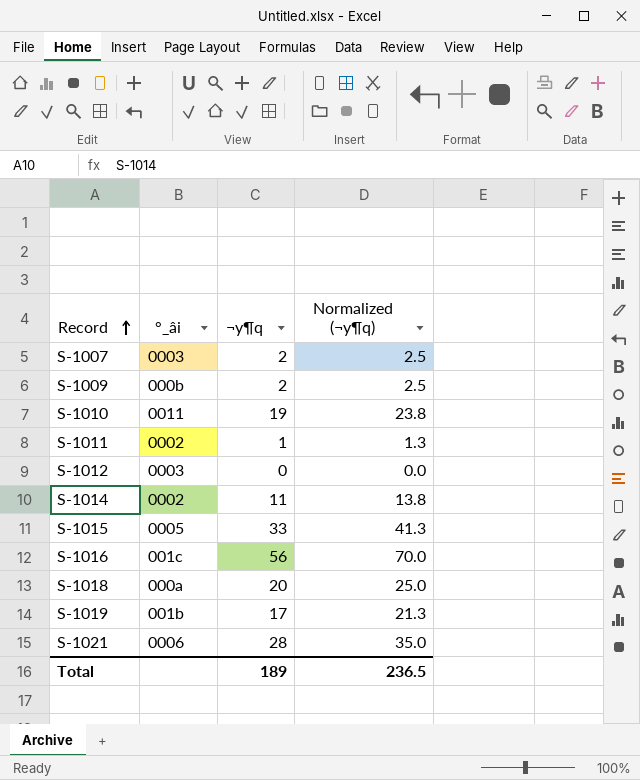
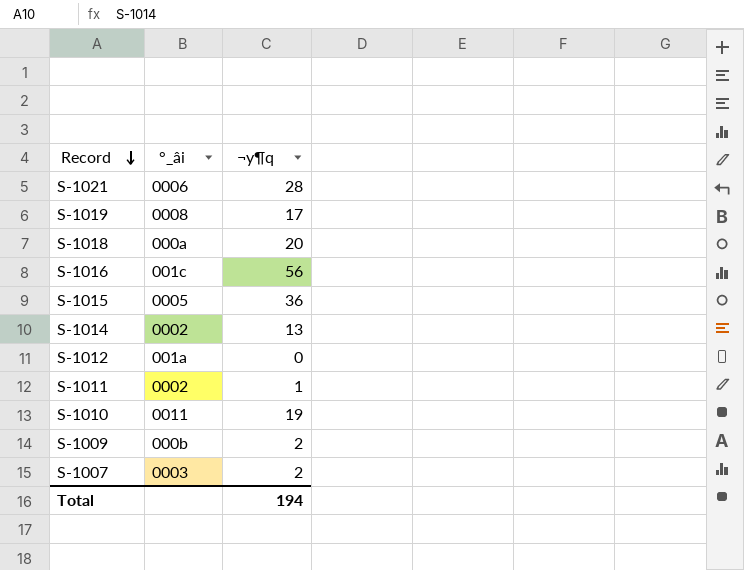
row order: Record ascending -> Record descending
column Normalized (¬y¶q) | formula: [¬y¶q] * 1.25 -> none
S-1019 | °_âi: 001b -> 0008
S-1015 | ¬y¶q: 33 -> 36
S-1014 | ¬y¶q: 11 -> 13
S-1012 | °_âi: 0003 -> 001a
Total | ¬y¶q: 189 -> 194

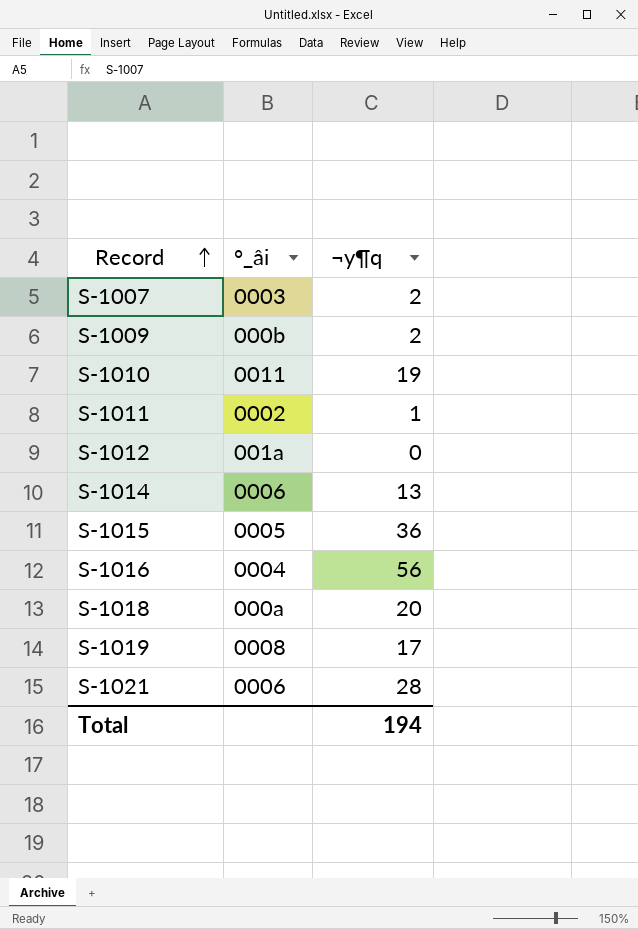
row order: Record descending -> Record ascending
S-1014 | °_âi: 0002 -> 0006
S-1016 | °_âi: 001c -> 0004

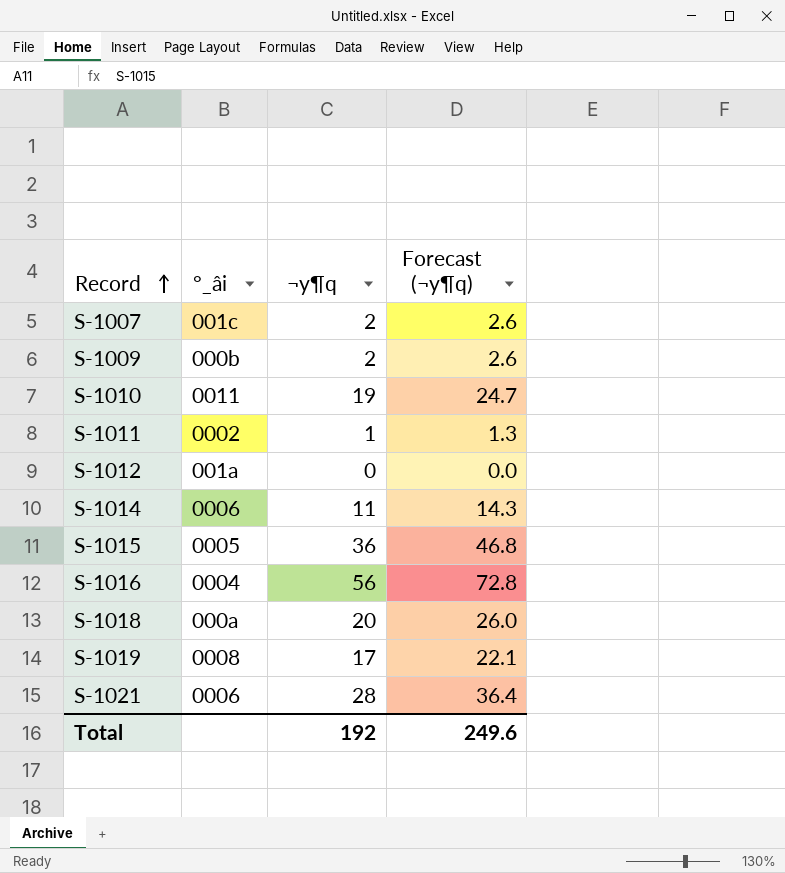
column Forecast (¬y¶q) | formula: none -> [¬y¶q] * 1.3
S-1007 | °_âi: 0003 -> 001c
S-1014 | ¬y¶q: 13 -> 11
Total | ¬y¶q: 194 -> 192

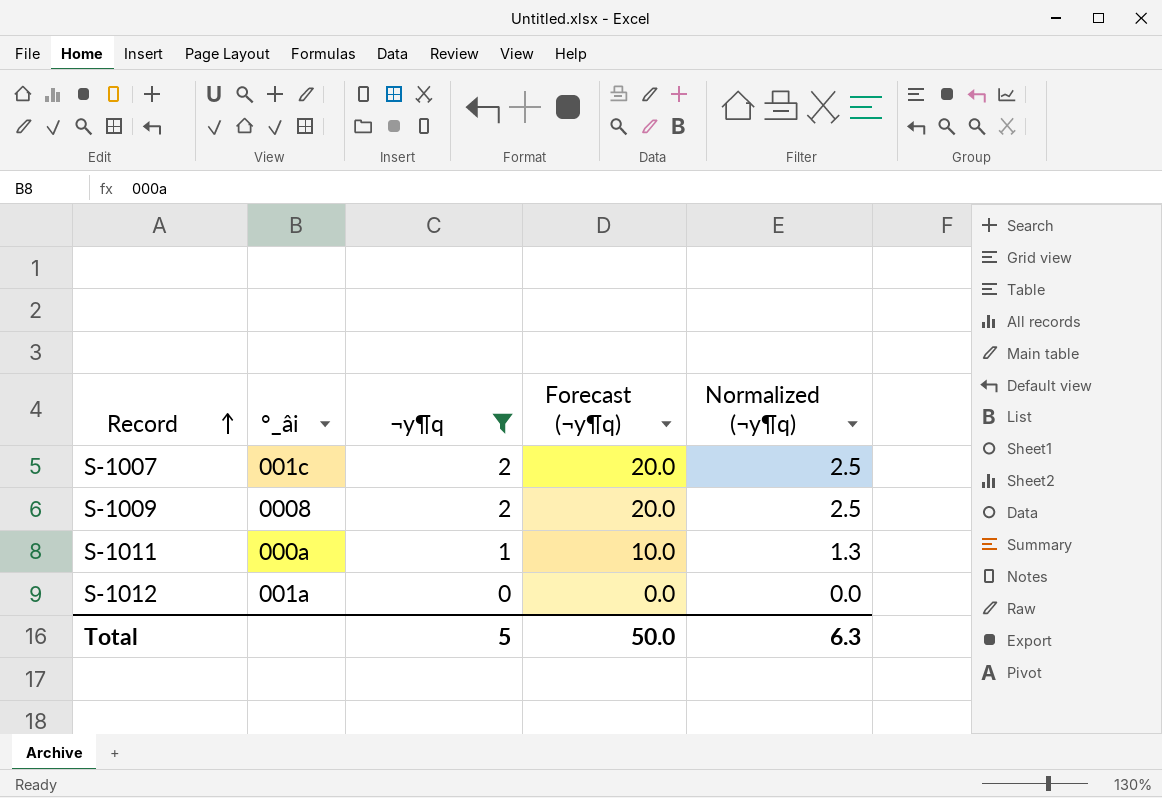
filter: none -> ¬y¶q <= 2
column Forecast (¬y¶q) | formula: [¬y¶q] * 1.3 -> [¬y¶q] * 10
column Normalized (¬y¶q) | formula: none -> [¬y¶q] * 1.25
S-1009 | °_âi: 000b -> 0008
S-1011 | °_âi: 0002 -> 000a
Total | ¬y¶q: 192 -> 5
Total | Forecast (¬y¶q): 249.6 -> 50.0

